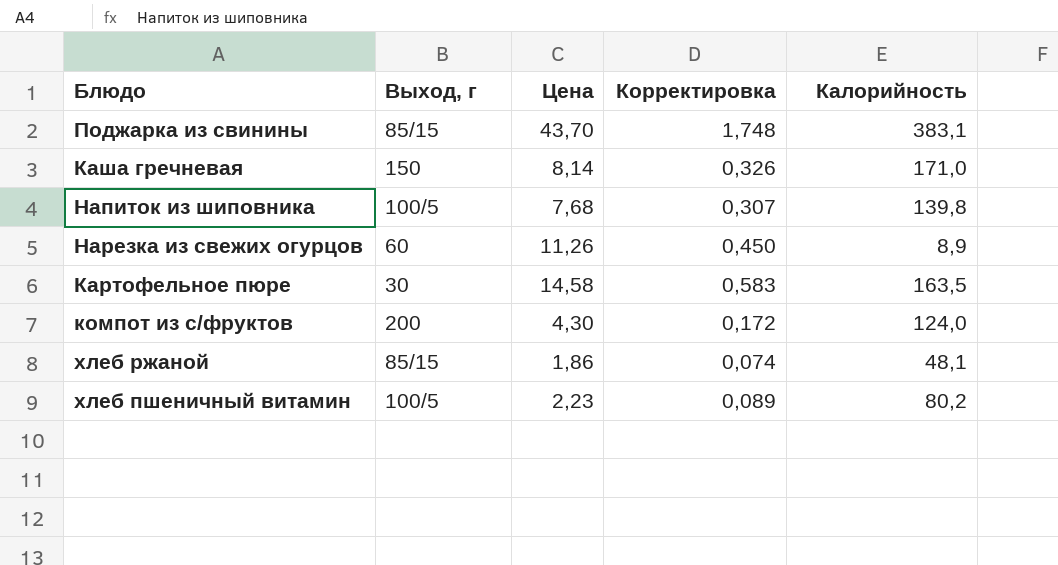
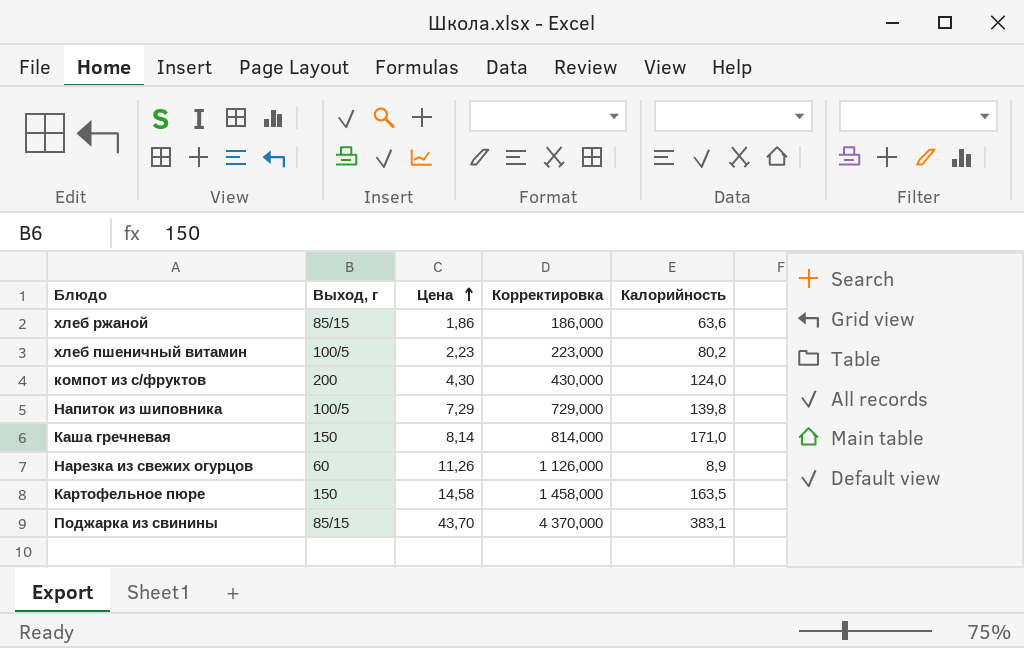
row order: none -> Цена ascending
column Корректировка | formula: [Цена] * 0,04 -> [Цена] * 100
хлеб ржаной | Калорийность: 48,1 -> 63,6
Напиток из шиповника | Цена: 7,68 -> 7,29
Картофельное пюре | Выход, г: 30 -> 150

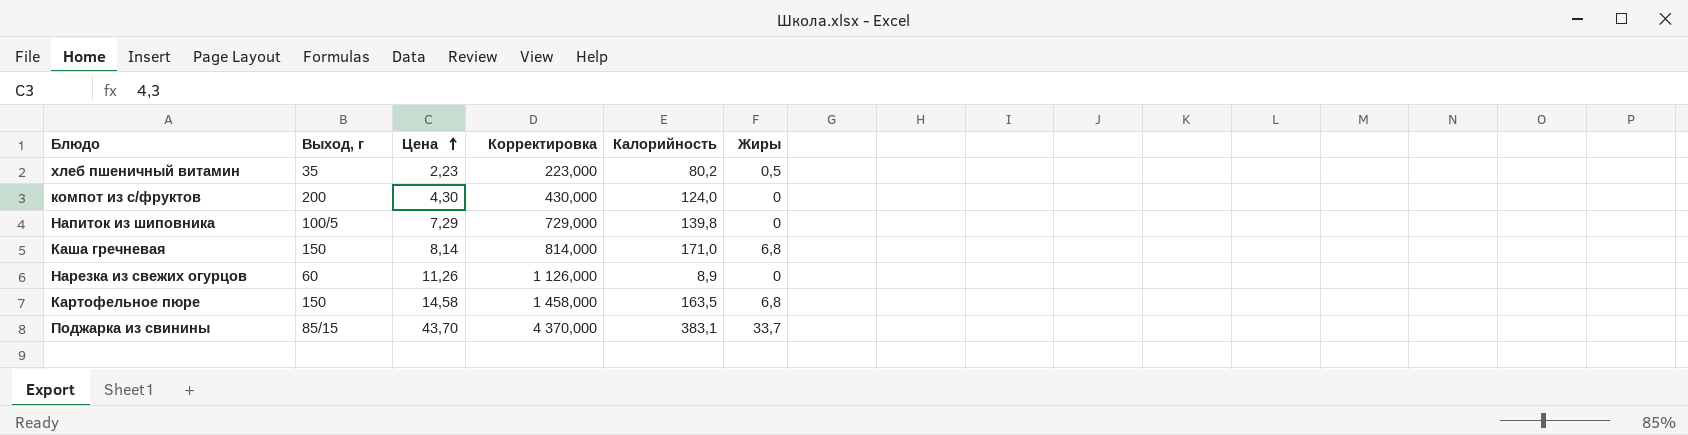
column Жиры | position: none -> 6
row хлеб ржаной: 85/15 | 1,86 | 186,000 | 63,6 -> none
хлеб пшеничный витамин | Выход, г: 100/5 -> 35

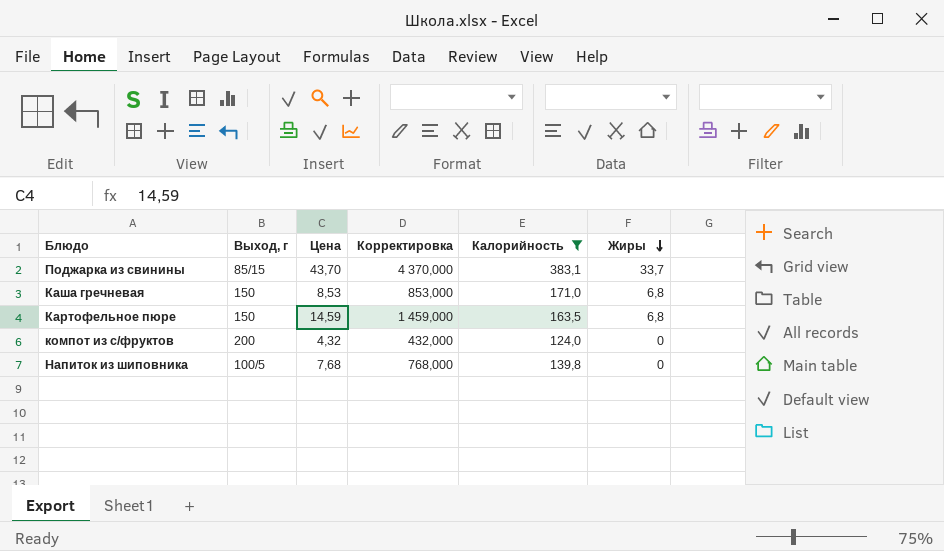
filter: none -> Калорийность >= 124,0
row order: Цена ascending -> Жиры descending
Каша гречневая | Цена: 8,14 -> 8,53
Каша гречневая | Корректировка: 814,000 -> 853,000
Картофельное пюре | Цена: 14,58 -> 14,59
Картофельное пюре | Корректировка: 1 458,000 -> 1 459,000
компот из с/фруктов | Цена: 4,30 -> 4,32
компот из с/фруктов | Корректировка: 430,000 -> 432,000
Напиток из шиповника | Цена: 7,29 -> 7,68
Напиток из шиповника | Корректировка: 729,000 -> 768,000

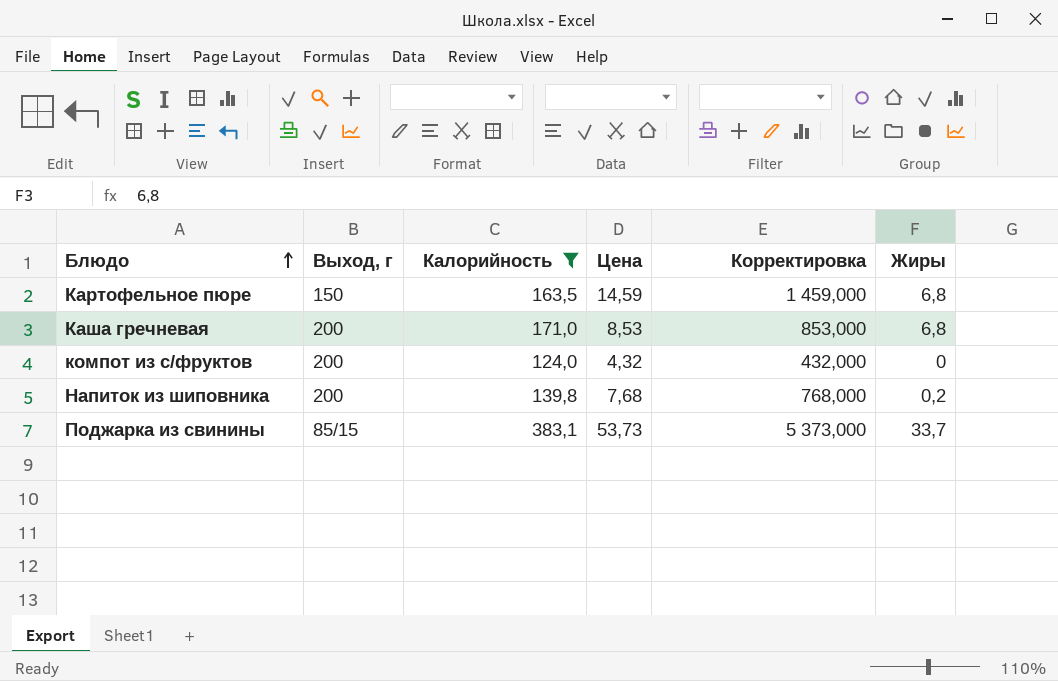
row order: Жиры descending -> Блюдо ascending
column Калорийность | position: 5 -> 3
Каша гречневая | Выход, г: 150 -> 200
Напиток из шиповника | Выход, г: 100/5 -> 200
Напиток из шиповника | Жиры: 0 -> 0,2
Поджарка из свинины | Цена: 43,70 -> 53,73
Поджарка из свинины | Корректировка: 4 370,000 -> 5 373,000

